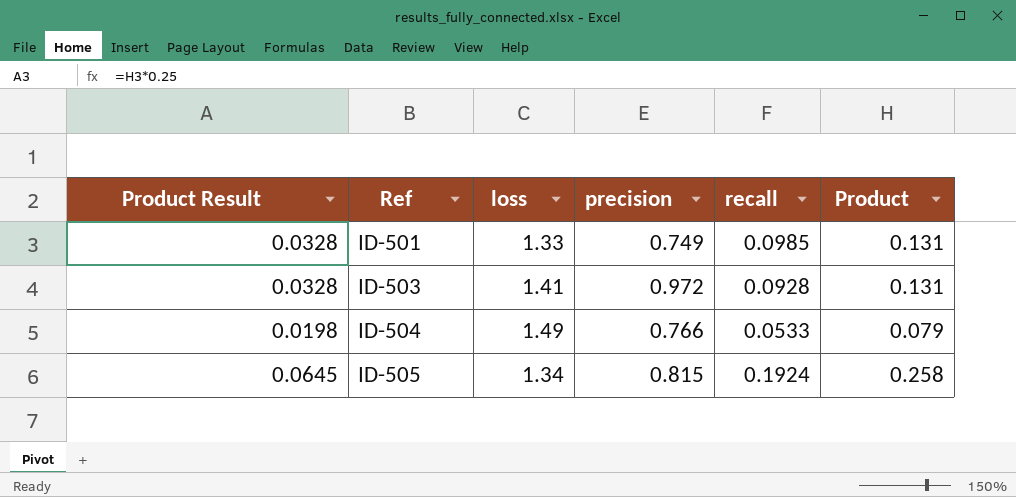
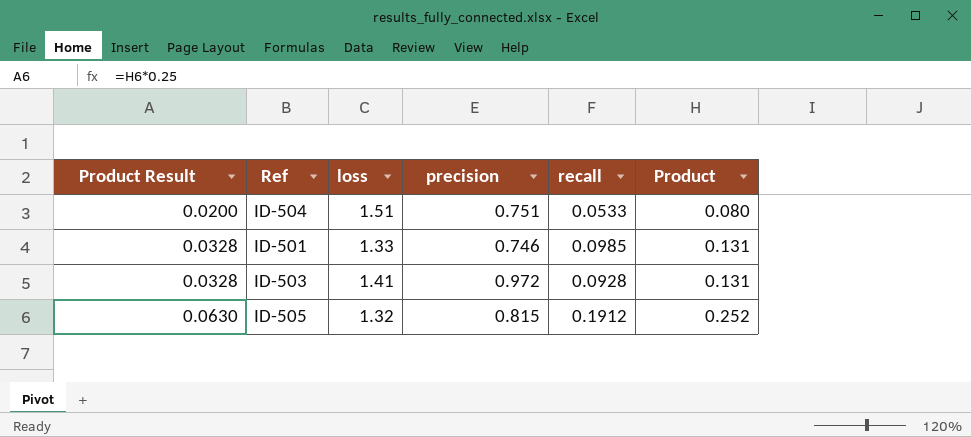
row order: Ref ascending -> Product Result ascending
ID-504 | Product Result: 0.0198 -> 0.0200
ID-504 | loss: 1.49 -> 1.51
ID-504 | precision: 0.766 -> 0.751
ID-504 | Product: 0.079 -> 0.080
ID-501 | precision: 0.749 -> 0.746
ID-505 | Product Result: 0.0645 -> 0.0630
ID-505 | loss: 1.34 -> 1.32
ID-505 | recall: 0.1924 -> 0.1912
ID-505 | Product: 0.258 -> 0.252

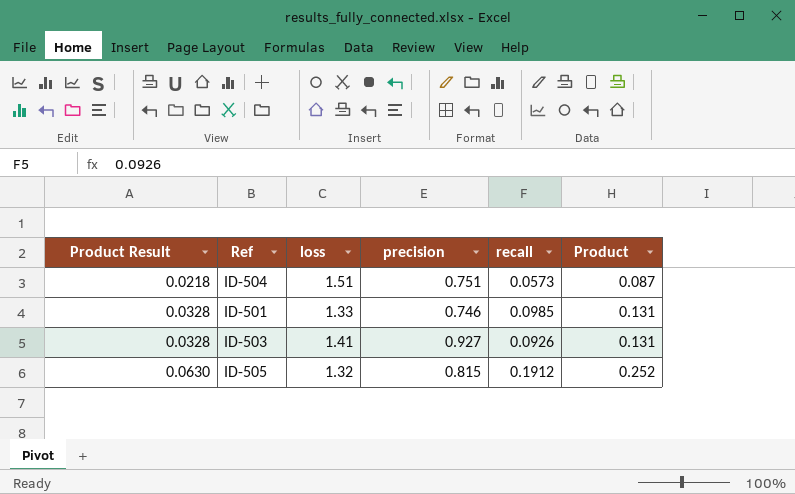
ID-504 | Product Result: 0.0200 -> 0.0218
ID-504 | recall: 0.0533 -> 0.0573
ID-504 | Product: 0.080 -> 0.087
ID-503 | precision: 0.972 -> 0.927
ID-503 | recall: 0.0928 -> 0.0926

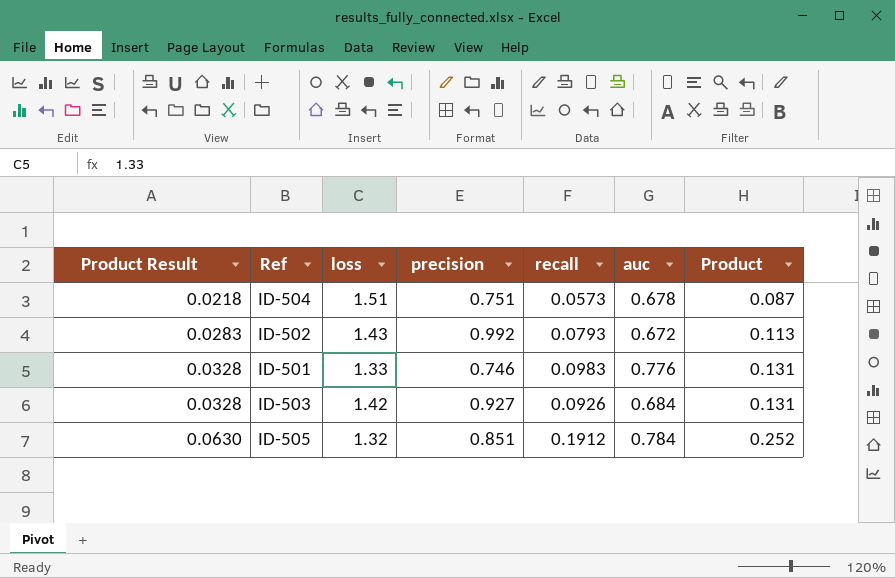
column auc | position: none -> 6
row ID-502: none -> 0.0283 | 1.43 | 0.992 | 0.0793 | 0.672 | 0.113
ID-501 | recall: 0.0985 -> 0.0983
ID-503 | loss: 1.41 -> 1.42
ID-505 | precision: 0.815 -> 0.851

